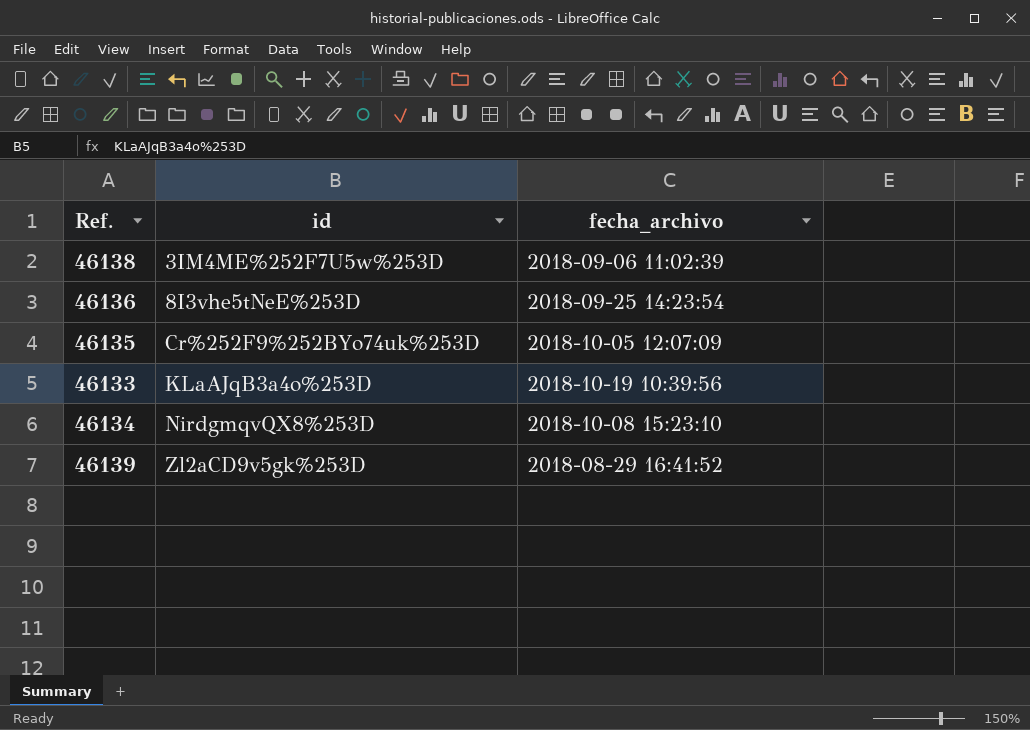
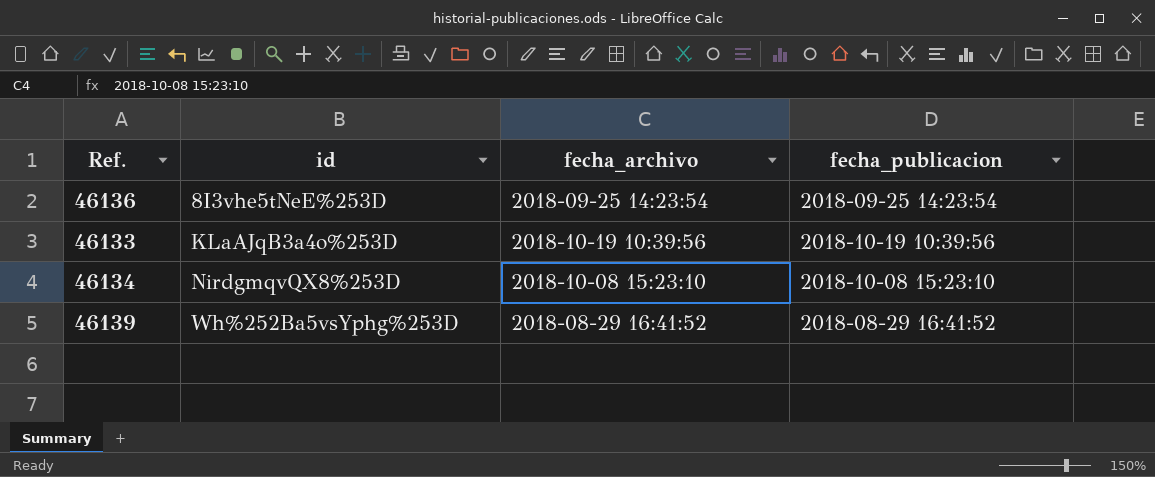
column fecha_publicacion | position: none -> 4
row 46138: 3IM4ME%252F7U5w%253D | 2018-09-06 11:02:39 -> none
row 46135: Cr%252F9%252BYo74uk%253D | 2018-10-05 12:07:09 -> none
46139 | id: Zl2aCD9v5gk%253D -> Wh%252Ba5vsYphg%253D

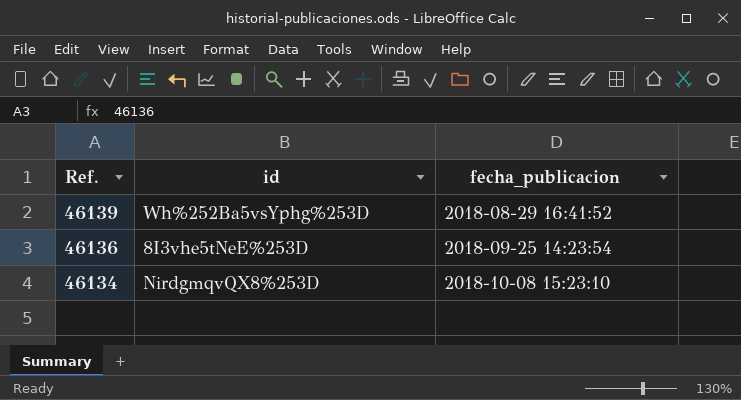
row order: id ascending -> Ref. descending
column fecha_archivo | position: 3 -> none
row 46133: KLaAJqB3a4o%253D | 2018-10-19 10:39:56 | 2018-10-19 10:39:56 -> none

